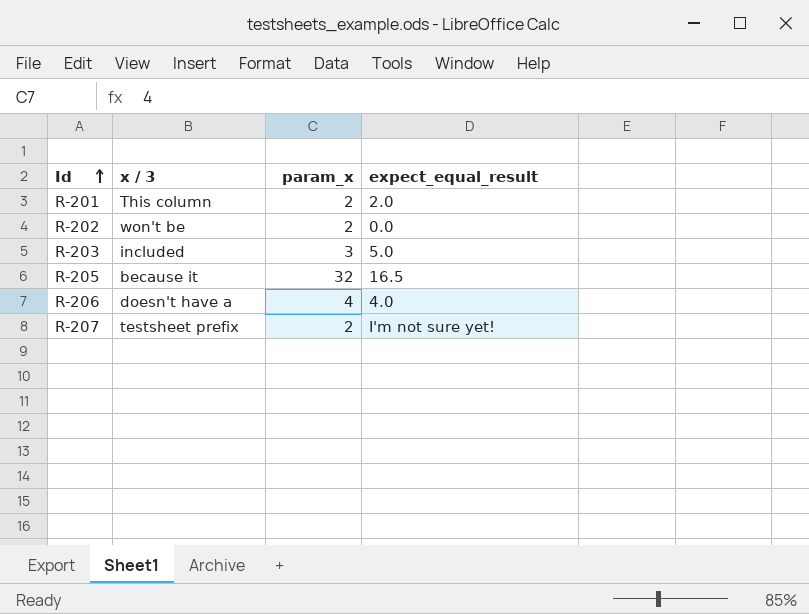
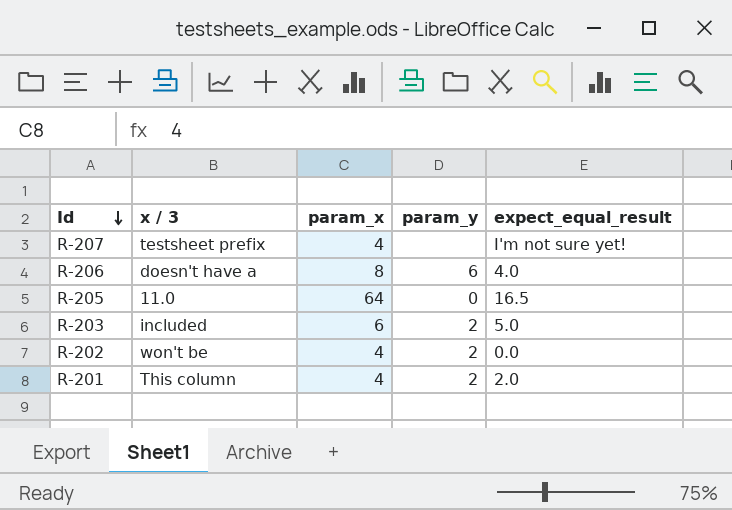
row order: Id ascending -> Id descending
column param_y | position: none -> 4
R-207 | param_x: 2 -> 4
R-206 | param_x: 4 -> 8
R-205 | x / 3: because it -> 11.0
R-205 | param_x: 32 -> 64
R-203 | param_x: 3 -> 6
R-202 | param_x: 2 -> 4
R-201 | param_x: 2 -> 4

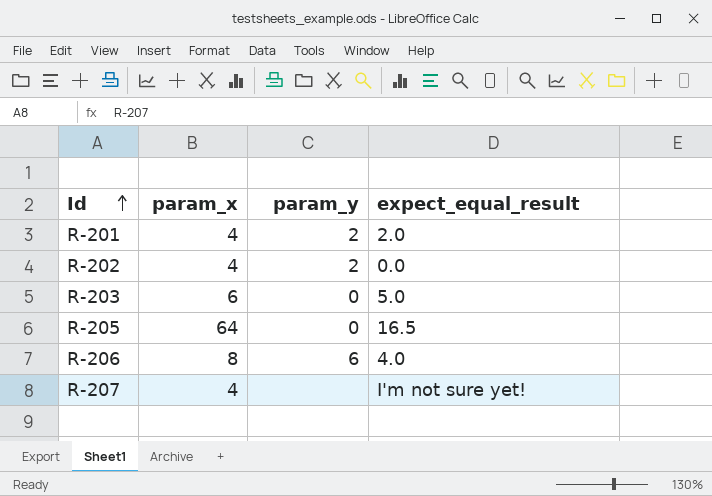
row order: Id descending -> Id ascending
column x / 3 | position: 2 -> none
R-203 | param_y: 2 -> 0

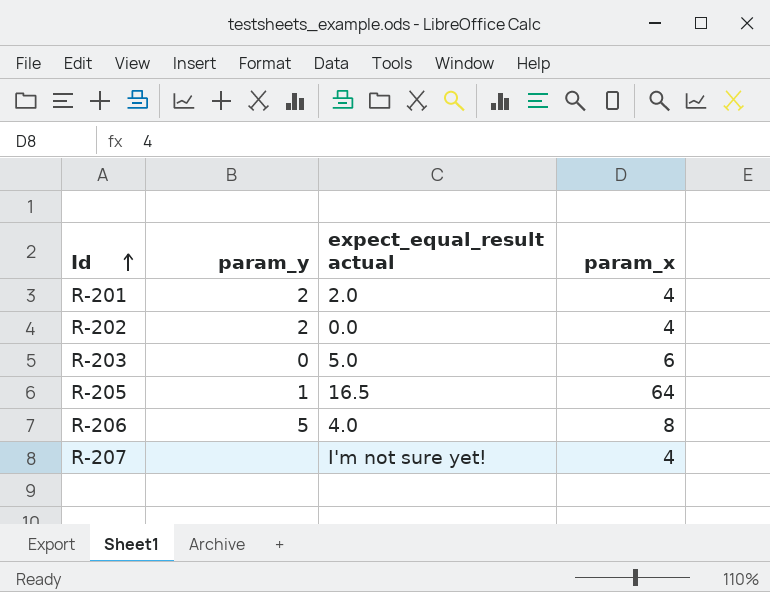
column name: expect_equal_result -> expect_equal_result actual
column param_x | position: 2 -> 4
R-205 | param_y: 0 -> 1
R-206 | param_y: 6 -> 5

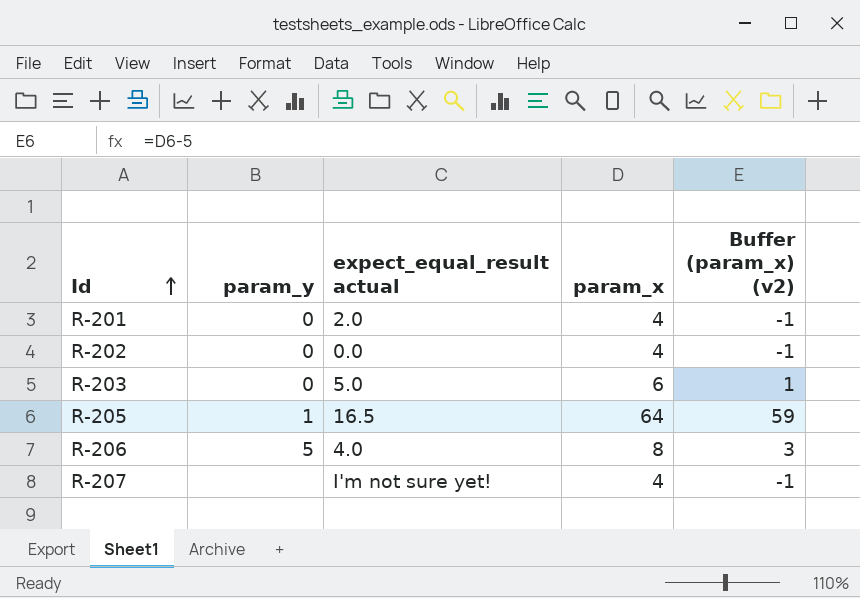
column Buffer (param_x) (v2) | formula: none -> [param_x] - 5
R-201 | param_y: 2 -> 0
R-202 | param_y: 2 -> 0

